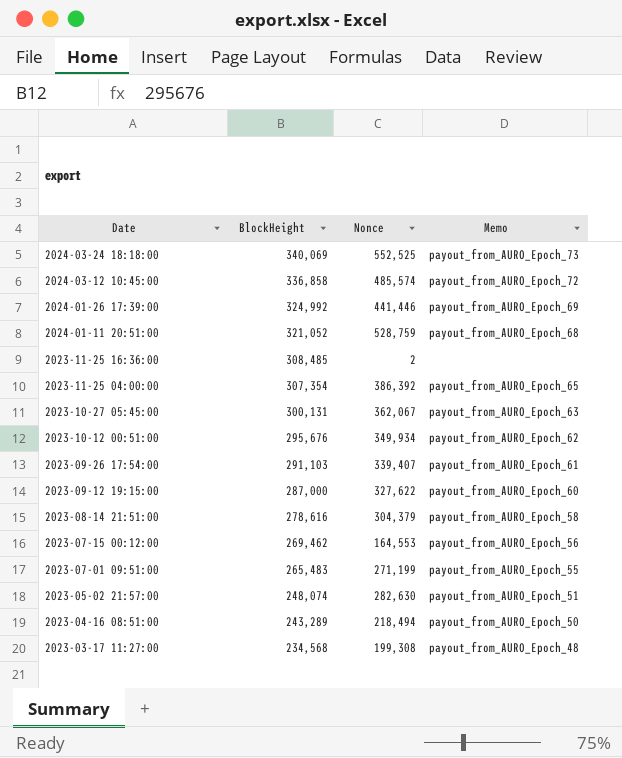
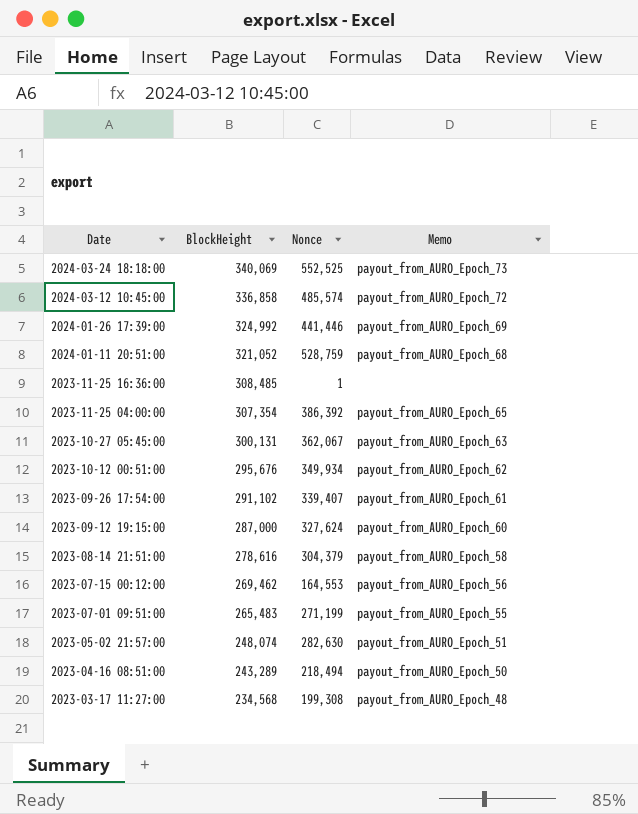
2023-11-25 16:36:00 | Nonce: 2 -> 1
2023-09-26 17:54:00 | BlockHeight: 291,103 -> 291,102
2023-09-12 19:15:00 | Nonce: 327,622 -> 327,624

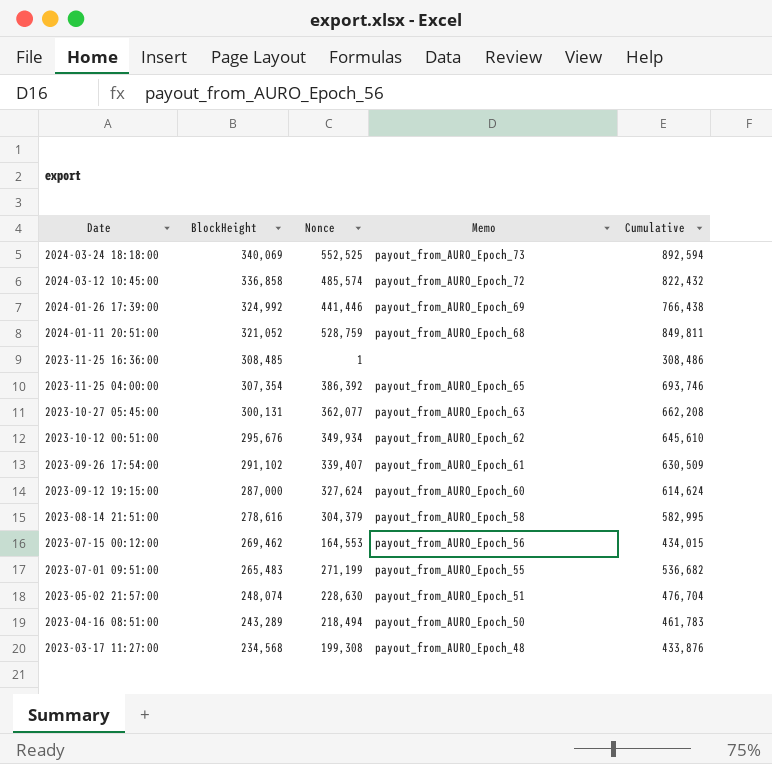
column Cumulative | formula: none -> [BlockHeight] + [Nonce]
2023-10-27 05:45:00 | Nonce: 362,067 -> 362,077
2023-05-02 21:57:00 | Nonce: 282,630 -> 228,630

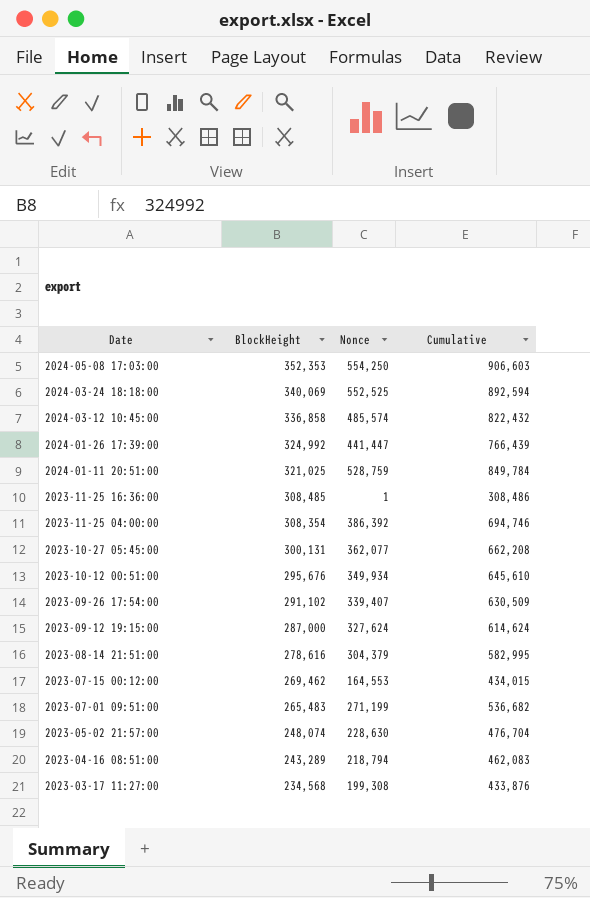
column Memo | position: 4 -> none
row 2024-05-08 17:03:00: none -> 352,353 | 554,250 | 906,603
2024-01-26 17:39:00 | Nonce: 441,446 -> 441,447
2024-01-26 17:39:00 | Cumulative: 766,438 -> 766,439
2024-01-11 20:51:00 | BlockHeight: 321,052 -> 321,025
2024-01-11 20:51:00 | Cumulative: 849,811 -> 849,784
2023-11-25 04:00:00 | BlockHeight: 307,354 -> 308,354
2023-11-25 04:00:00 | Cumulative: 693,746 -> 694,746
2023-04-16 08:51:00 | Nonce: 218,494 -> 218,794
2023-04-16 08:51:00 | Cumulative: 461,783 -> 462,083

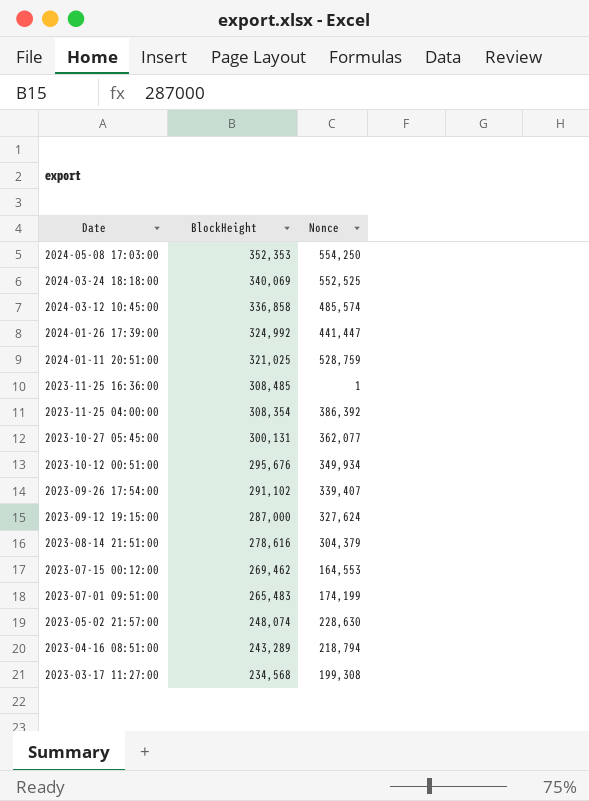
column Cumulative | formula: [BlockHeight] + [Nonce] -> none
2023-07-01 09:51:00 | Nonce: 271,199 -> 174,199

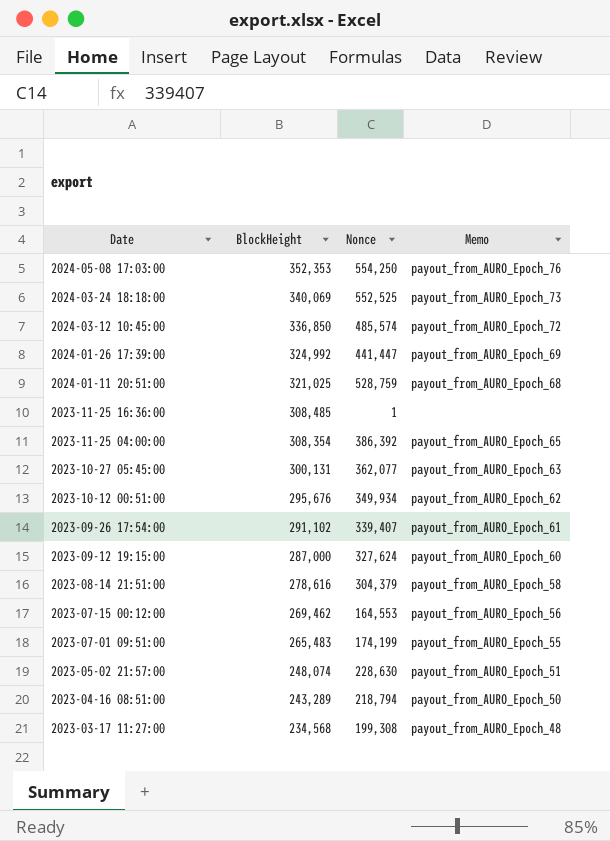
column Memo | position: none -> 4
2024-03-12 10:45:00 | BlockHeight: 336,858 -> 336,850

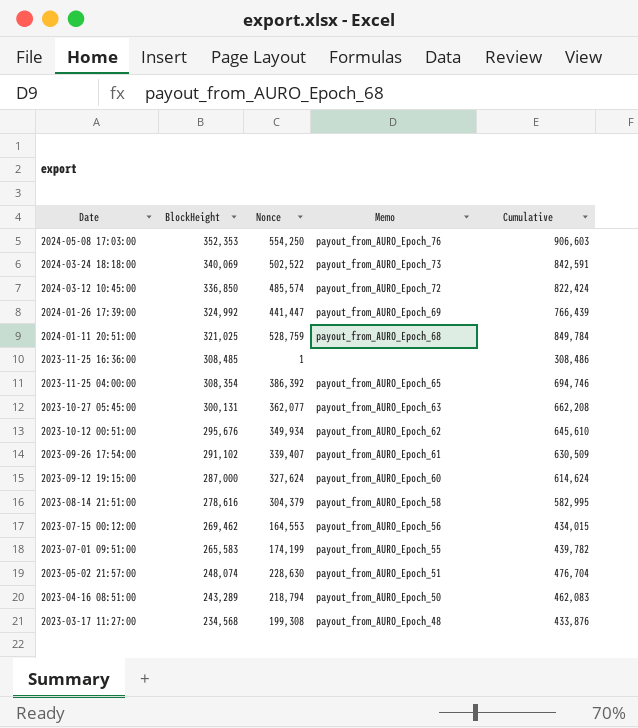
column Cumulative | formula: none -> [BlockHeight] + [Nonce]
2024-03-24 18:18:00 | Nonce: 552,525 -> 502,522
2023-07-01 09:51:00 | BlockHeight: 265,483 -> 265,583

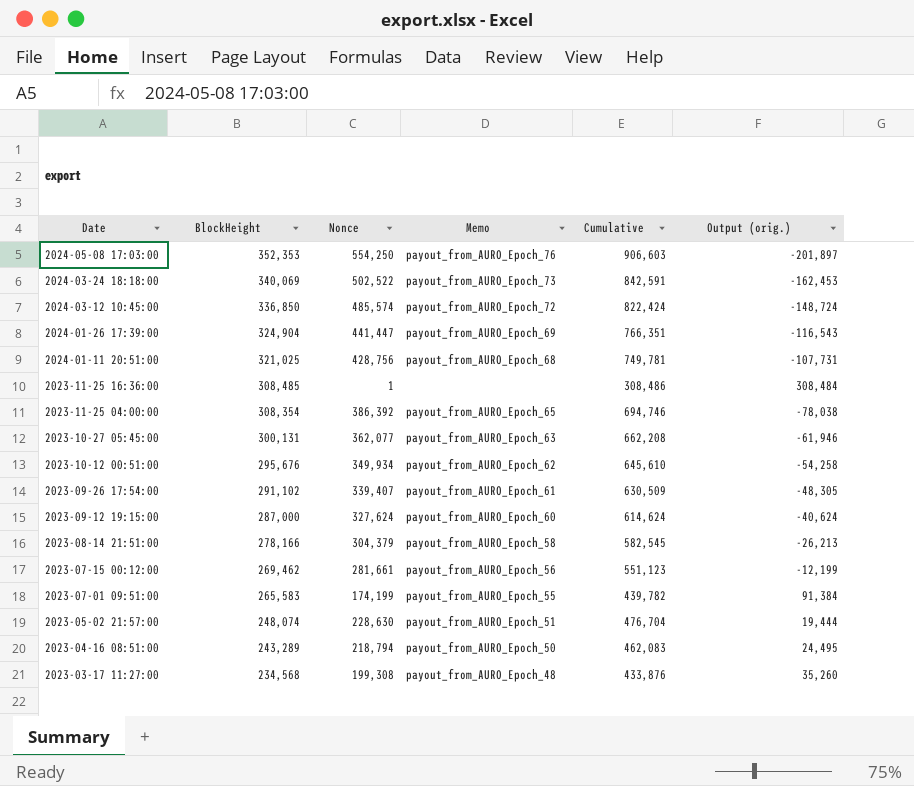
column Output (orig.) | formula: none -> [BlockHeight] - [Nonce]
2024-01-26 17:39:00 | BlockHeight: 324,992 -> 324,904
2024-01-26 17:39:00 | Cumulative: 766,439 -> 766,351
2024-01-11 20:51:00 | Nonce: 528,759 -> 428,756
2024-01-11 20:51:00 | Cumulative: 849,784 -> 749,781
2023-08-14 21:51:00 | BlockHeight: 278,616 -> 278,166
2023-08-14 21:51:00 | Cumulative: 582,995 -> 582,545
2023-07-15 00:12:00 | Nonce: 164,553 -> 281,661
2023-07-15 00:12:00 | Cumulative: 434,015 -> 551,123

